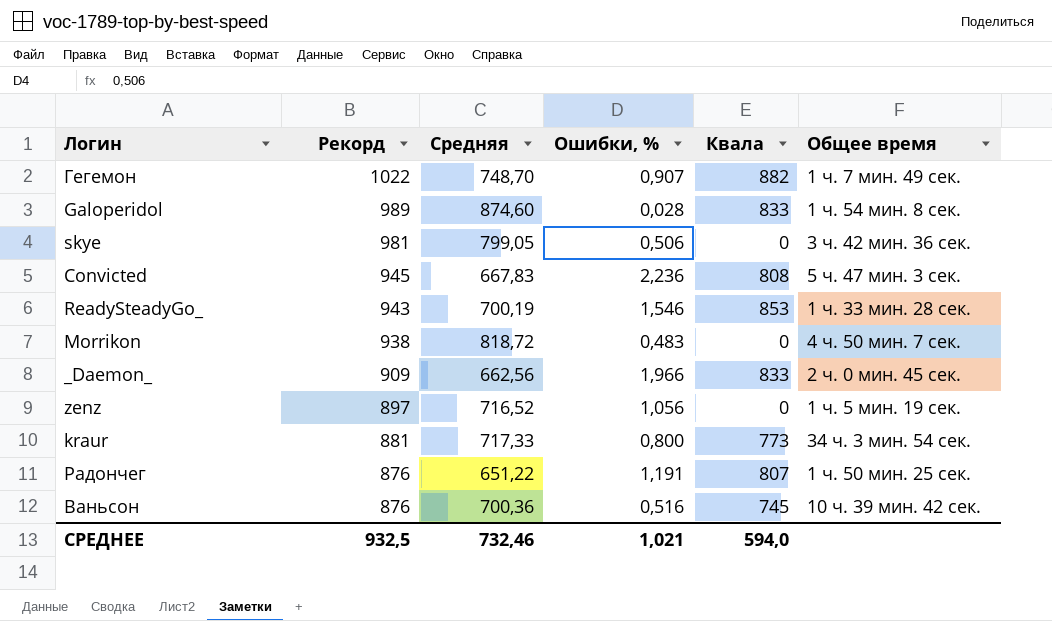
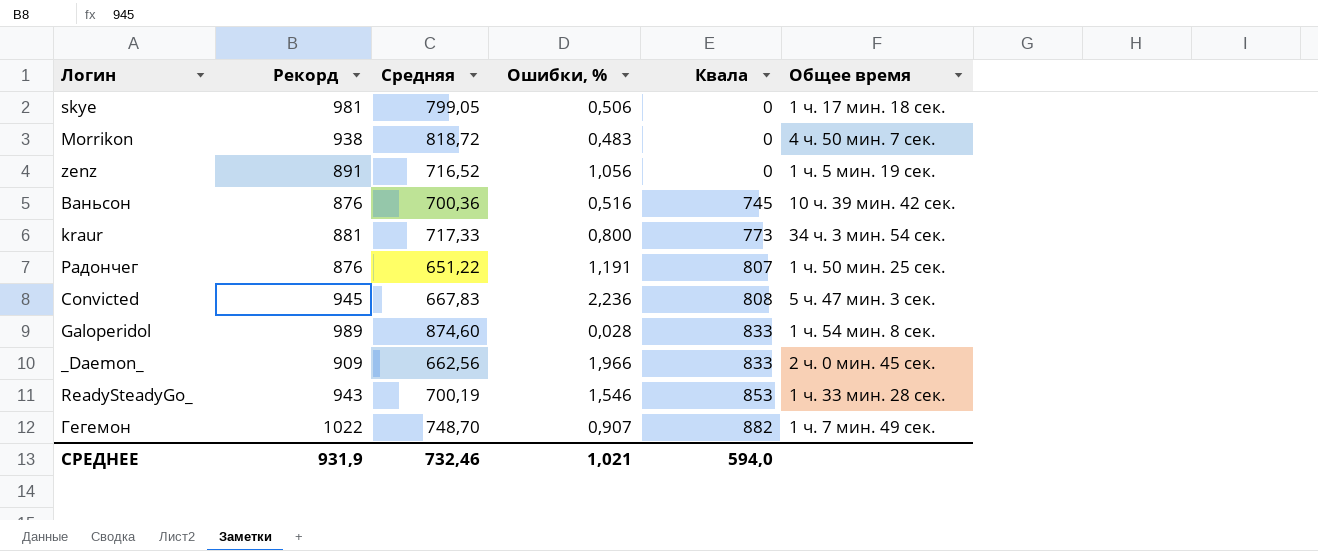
row order: Рекорд descending -> Квала ascending
skye | Общее время: 3 ч. 42 мин. 36 сек. -> 1 ч. 17 мин. 18 сек.
zenz | Рекорд: 897 -> 891
СРЕДНЕЕ | Рекорд: 932,5 -> 931,9

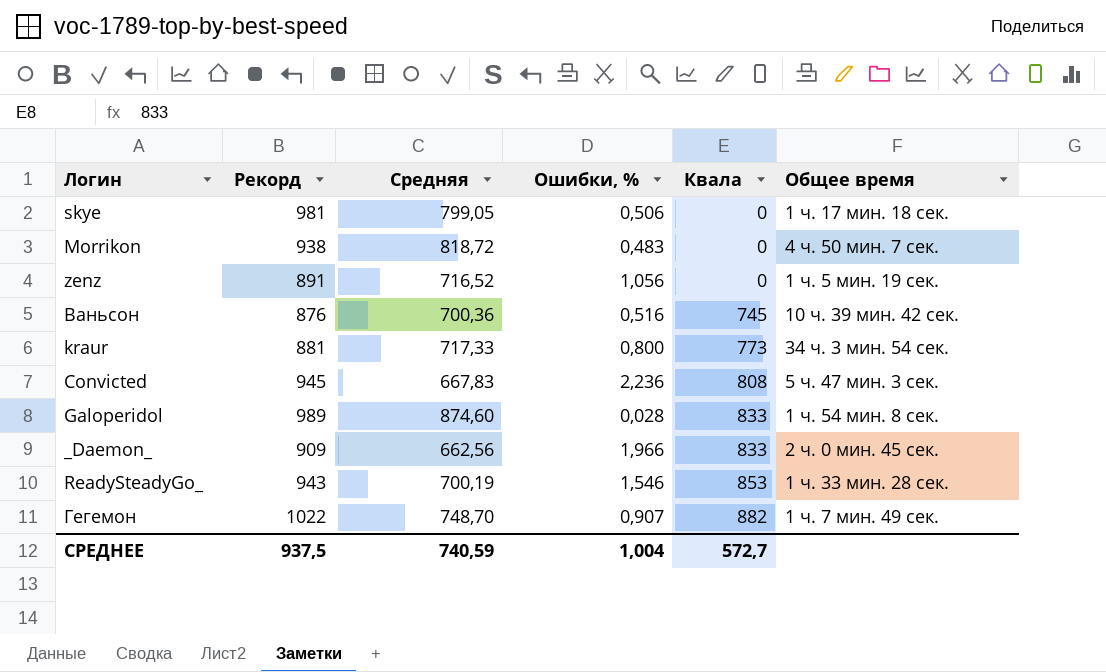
row Радончег: 876 | 651,22 | 1,191 | 807 | 1 ч. 50 мин. 25 сек. -> none
СРЕДНЕЕ | Рекорд: 931,9 -> 937,5
СРЕДНЕЕ | Средняя: 732,46 -> 740,59
СРЕДНЕЕ | Ошибки, %: 1,021 -> 1,004
СРЕДНЕЕ | Квала: 594,0 -> 572,7

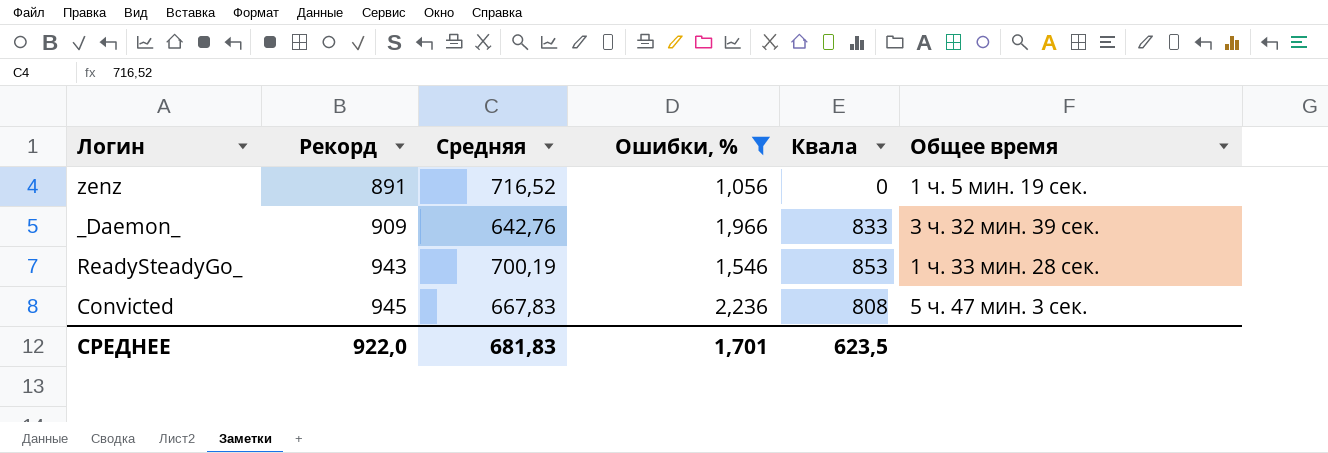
filter: none -> Ошибки, % >= 1,056
row order: Квала ascending -> Рекорд ascending
_Daemon_ | Средняя: 662,56 -> 642,76
_Daemon_ | Общее время: 2 ч. 0 мин. 45 сек. -> 3 ч. 32 мин. 39 сек.
СРЕДНЕЕ | Рекорд: 937,5 -> 922,0
СРЕДНЕЕ | Средняя: 740,59 -> 681,83
СРЕДНЕЕ | Ошибки, %: 1,004 -> 1,701
СРЕДНЕЕ | Квала: 572,7 -> 623,5

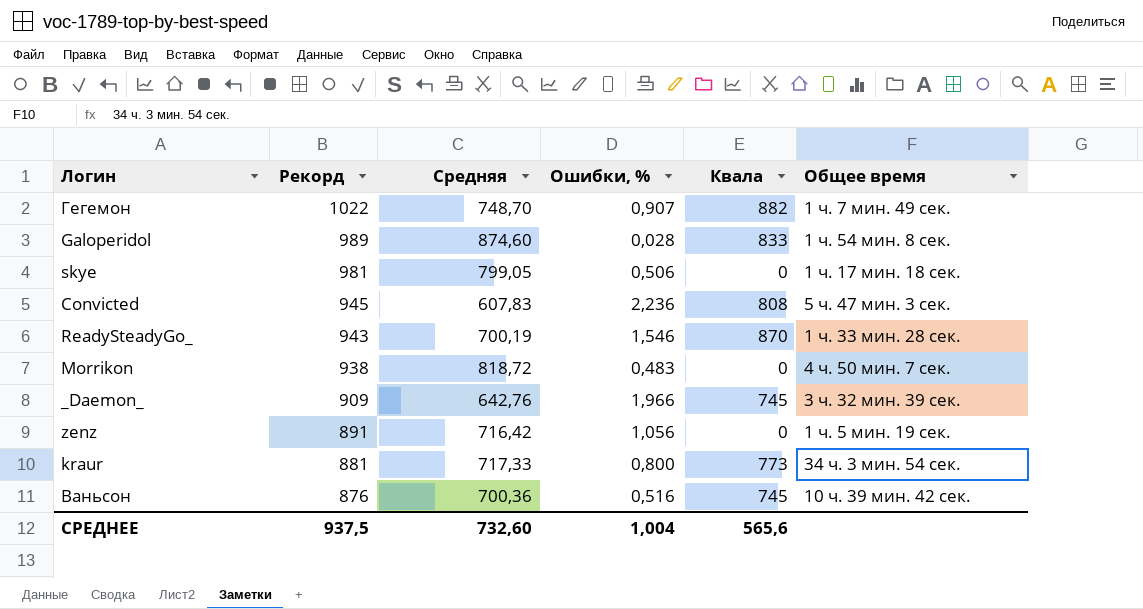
filter: Ошибки, % >= 1,056 -> none
row order: Рекорд ascending -> Рекорд descending
Convicted | Средняя: 667,83 -> 607,83
ReadySteadyGo_ | Квала: 853 -> 870
_Daemon_ | Квала: 833 -> 745
zenz | Средняя: 716,52 -> 716,42
СРЕДНЕЕ | Рекорд: 922,0 -> 937,5
СРЕДНЕЕ | Средняя: 681,83 -> 732,60
СРЕДНЕЕ | Ошибки, %: 1,701 -> 1,004
СРЕДНЕЕ | Квала: 623,5 -> 565,6

